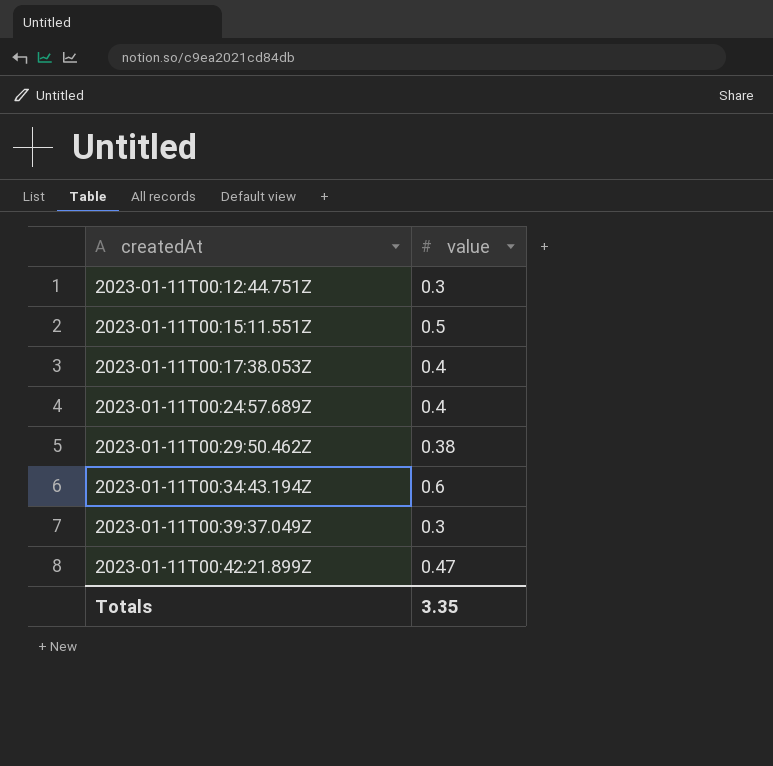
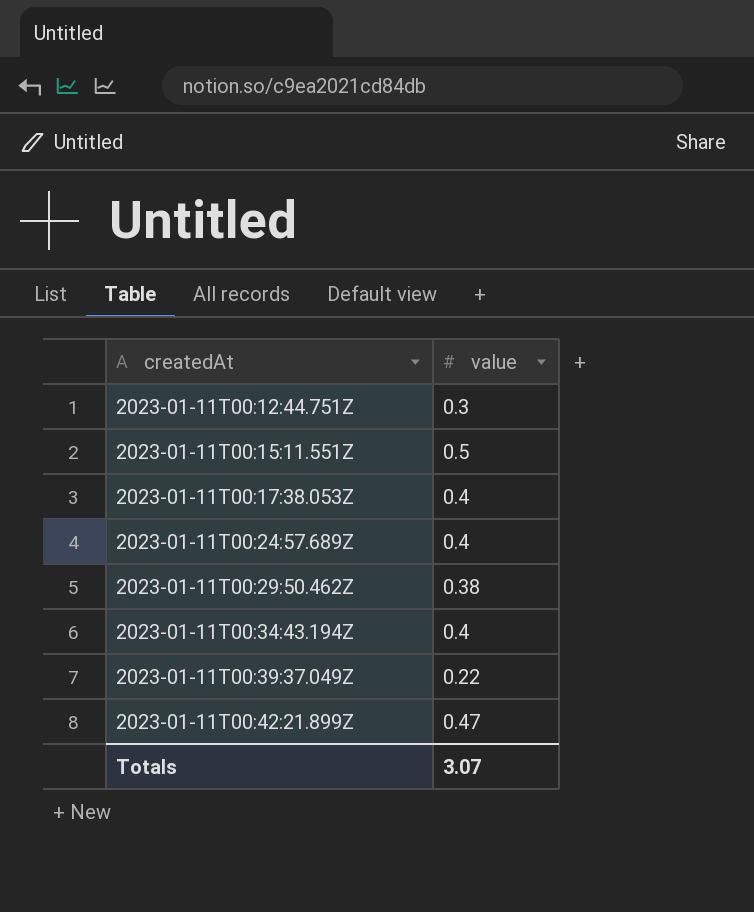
2023-01-11T00:34:43.194Z | value: 0.6 -> 0.4
2023-01-11T00:39:37.049Z | value: 0.3 -> 0.22
Totals | value: 3.35 -> 3.07

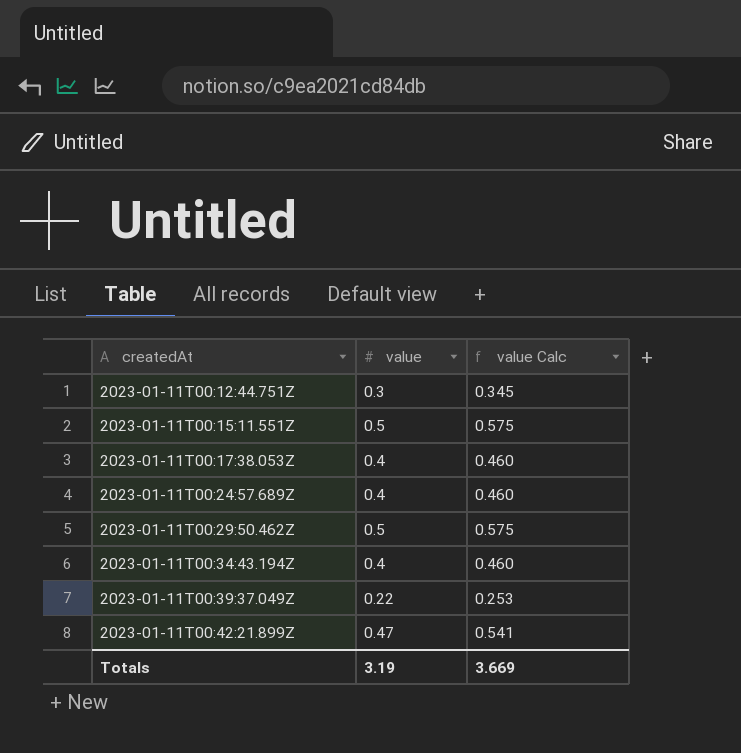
column value Calc | formula: none -> [value] * 1.15
2023-01-11T00:29:50.462Z | value: 0.38 -> 0.5
Totals | value: 3.07 -> 3.19

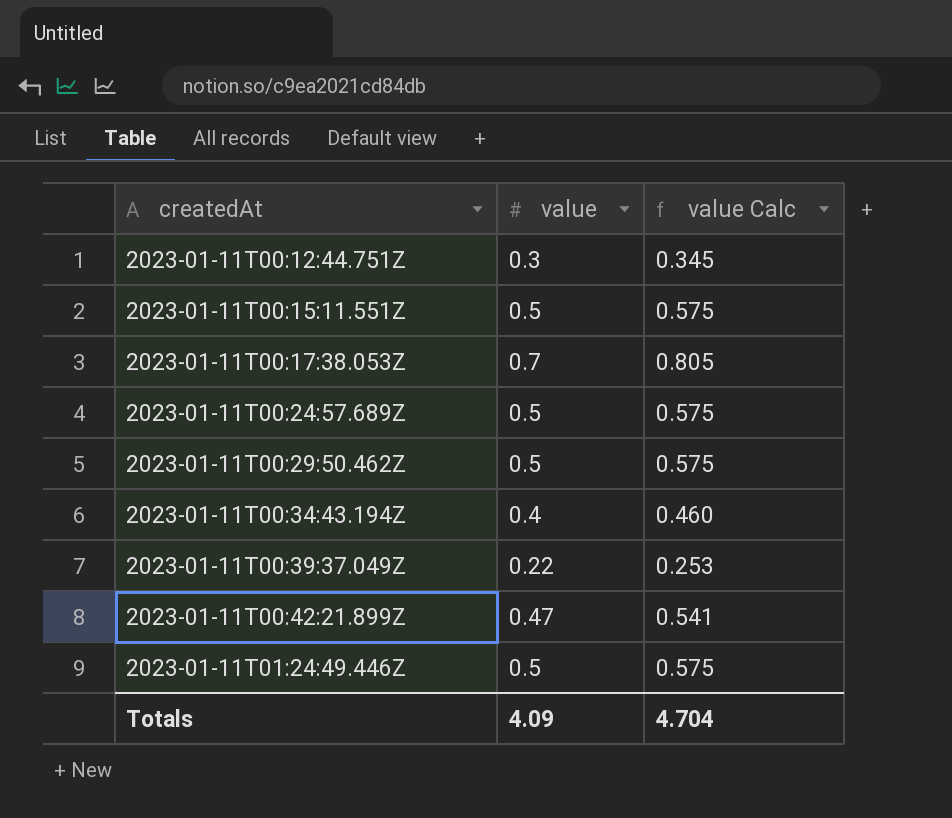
2023-01-11T00:17:38.053Z | value: 0.4 -> 0.7
2023-01-11T00:17:38.053Z | value Calc: 0.460 -> 0.805
2023-01-11T00:24:57.689Z | value: 0.4 -> 0.5
2023-01-11T00:24:57.689Z | value Calc: 0.460 -> 0.575
row 2023-01-11T01:24:49.446Z: none -> 0.5 | 0.575
Totals | value: 3.19 -> 4.09
Totals | value Calc: 3.669 -> 4.704

